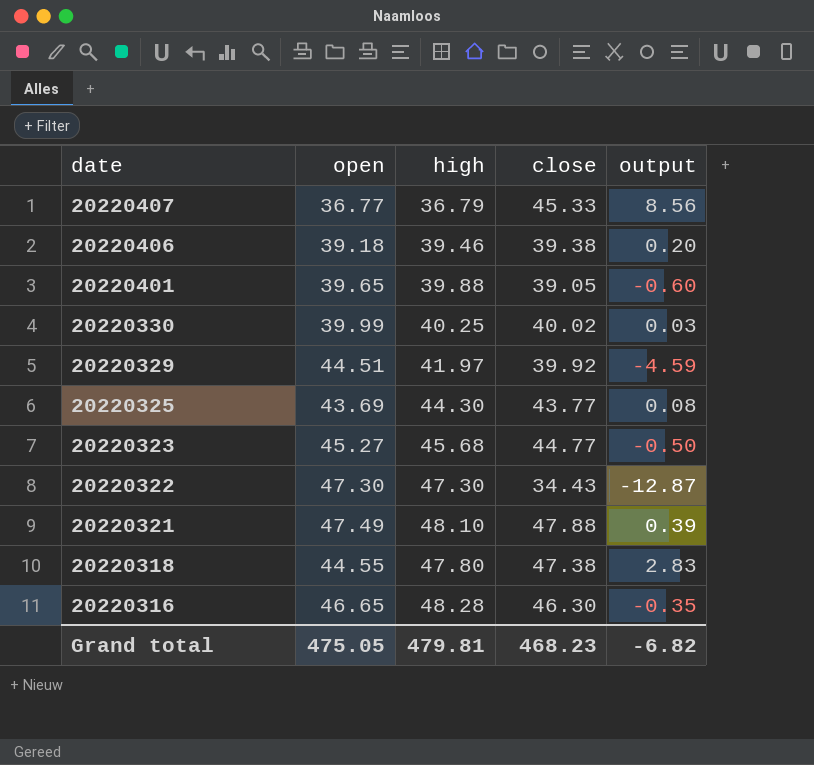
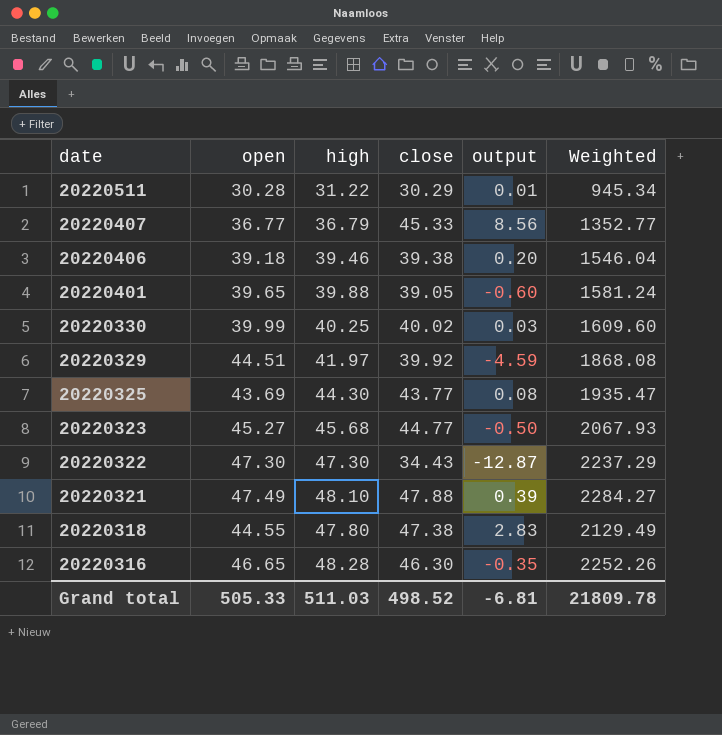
column Weighted | formula: none -> [open] * [high]
row 20220511: none -> 30.28 | 31.22 | 30.29 | 0.01 | 945.34
Grand total | open: 475.05 -> 505.33
Grand total | high: 479.81 -> 511.03
Grand total | close: 468.23 -> 498.52
Grand total | output: -6.82 -> -6.81

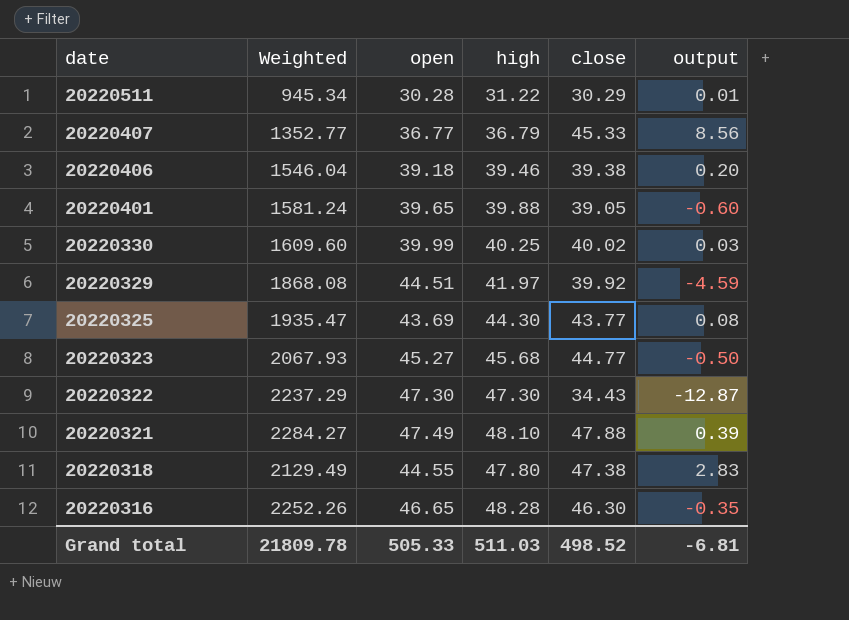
column Weighted | position: 6 -> 2

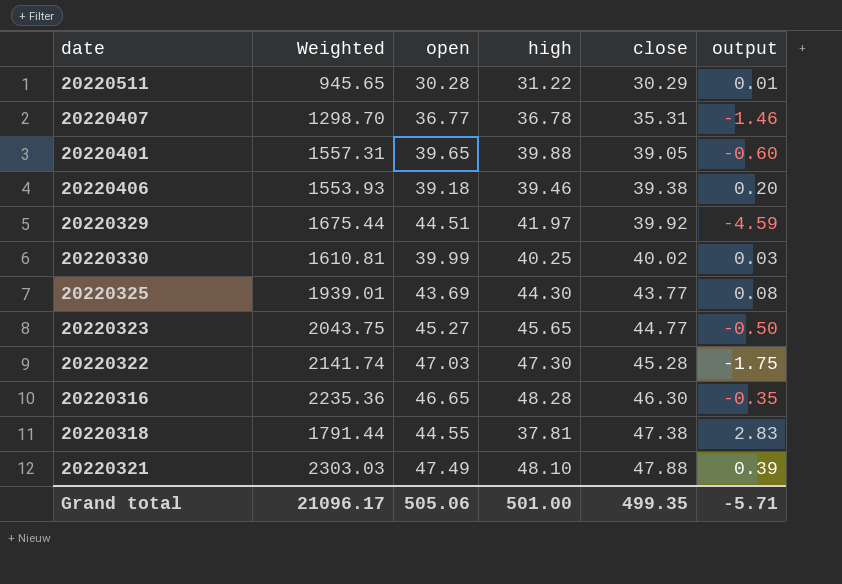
row order: date descending -> close ascending
column Weighted | formula: [open] * [high] -> [high] * [close]
20220407 | high: 36.79 -> 36.78
20220407 | close: 45.33 -> 35.31
20220407 | output: 8.56 -> -1.46
20220323 | high: 45.68 -> 45.65
20220322 | open: 47.30 -> 47.03
20220322 | close: 34.43 -> 45.28
20220322 | output: -12.87 -> -1.75
20220318 | high: 47.80 -> 37.81
Grand total | Weighted: 21809.78 -> 21096.17
Grand total | open: 505.33 -> 505.06
Grand total | high: 511.03 -> 501.00
Grand total | close: 498.52 -> 499.35
Grand total | output: -6.81 -> -5.71

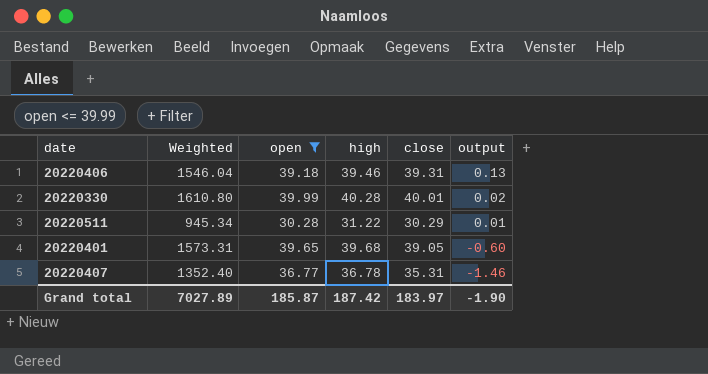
filter: none -> open <= 39.99
row order: close ascending -> output descending
column Weighted | formula: [high] * [close] -> [open] * [high]
20220406 | close: 39.38 -> 39.31
20220406 | output: 0.20 -> 0.13
20220330 | high: 40.25 -> 40.28
20220330 | close: 40.02 -> 40.01
20220330 | output: 0.03 -> 0.02
20220401 | high: 39.88 -> 39.68
Grand total | Weighted: 21096.17 -> 7027.89
Grand total | open: 505.06 -> 185.87
Grand total | high: 501.00 -> 187.42
Grand total | close: 499.35 -> 183.97
Grand total | output: -5.71 -> -1.90

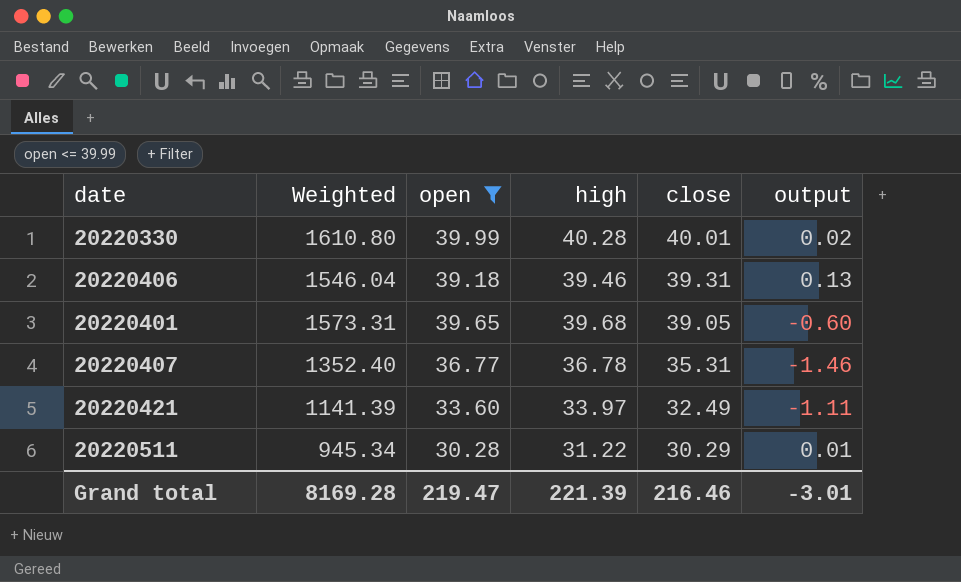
row order: output descending -> close descending
row 20220421: none -> 1141.39 | 33.60 | 33.97 | 32.49 | -1.11
Grand total | Weighted: 7027.89 -> 8169.28
Grand total | open: 185.87 -> 219.47
Grand total | high: 187.42 -> 221.39
Grand total | close: 183.97 -> 216.46
Grand total | output: -1.90 -> -3.01

